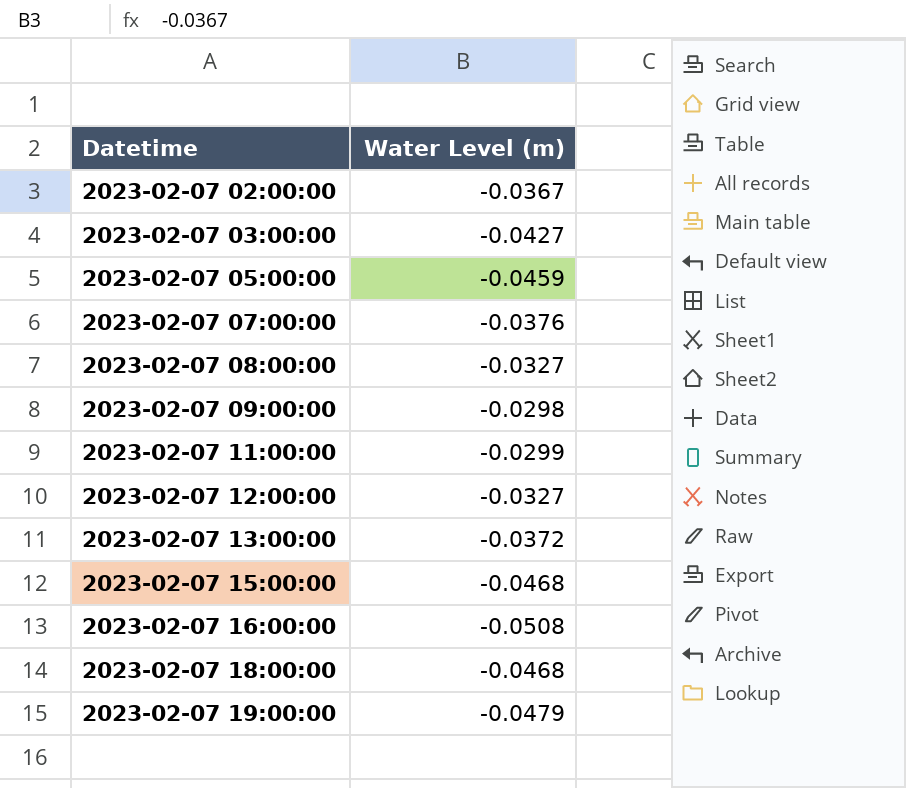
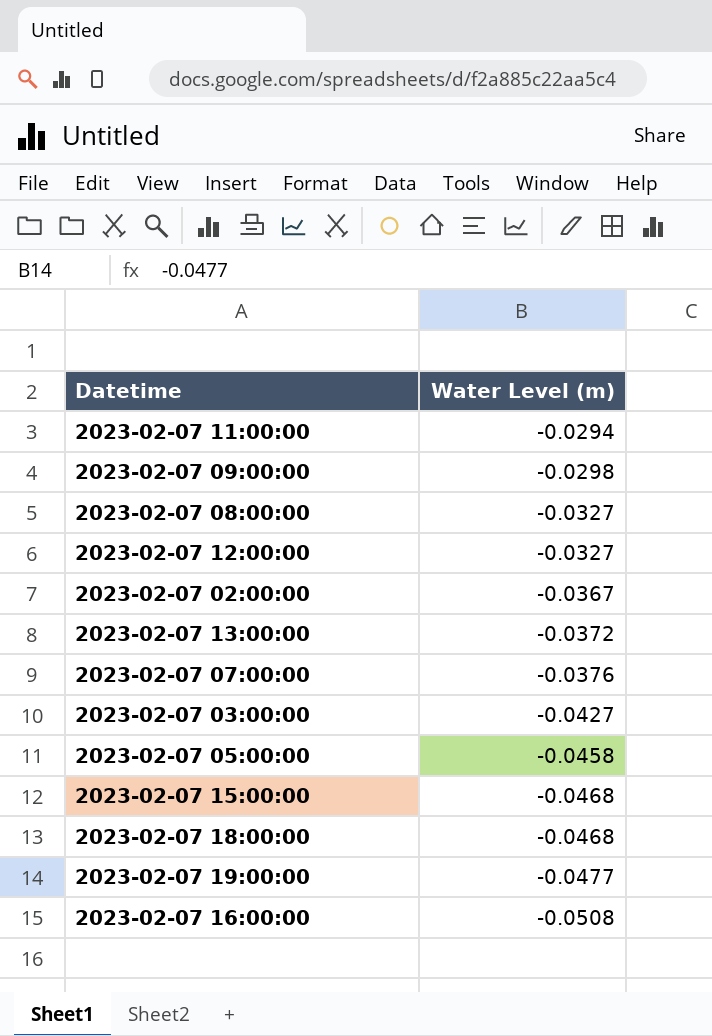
row order: Datetime ascending -> Water Level (m) descending
2023-02-07 11:00:00 | Water Level (m): -0.0299 -> -0.0294
2023-02-07 05:00:00 | Water Level (m): -0.0459 -> -0.0458
2023-02-07 19:00:00 | Water Level (m): -0.0479 -> -0.0477

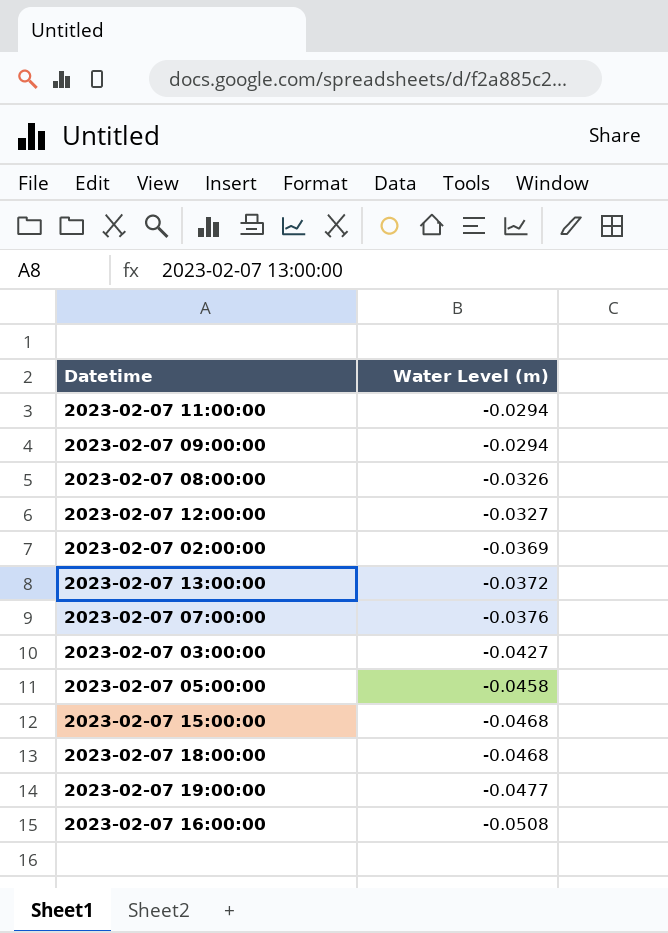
2023-02-07 09:00:00 | Water Level (m): -0.0298 -> -0.0294
2023-02-07 08:00:00 | Water Level (m): -0.0327 -> -0.0326
2023-02-07 02:00:00 | Water Level (m): -0.0367 -> -0.0369

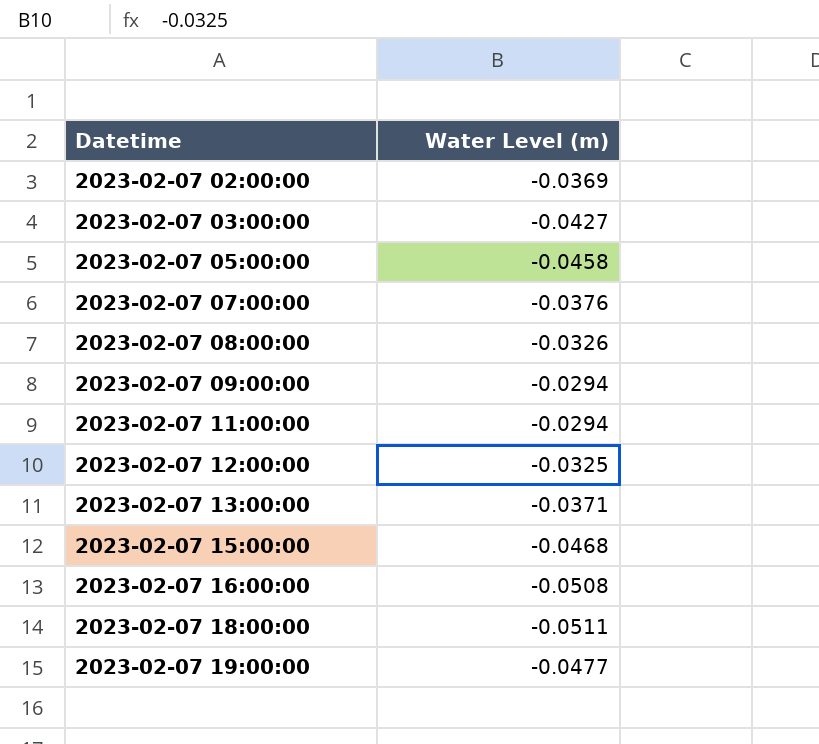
row order: Water Level (m) descending -> Datetime ascending
2023-02-07 12:00:00 | Water Level (m): -0.0327 -> -0.0325
2023-02-07 13:00:00 | Water Level (m): -0.0372 -> -0.0371
2023-02-07 18:00:00 | Water Level (m): -0.0468 -> -0.0511

